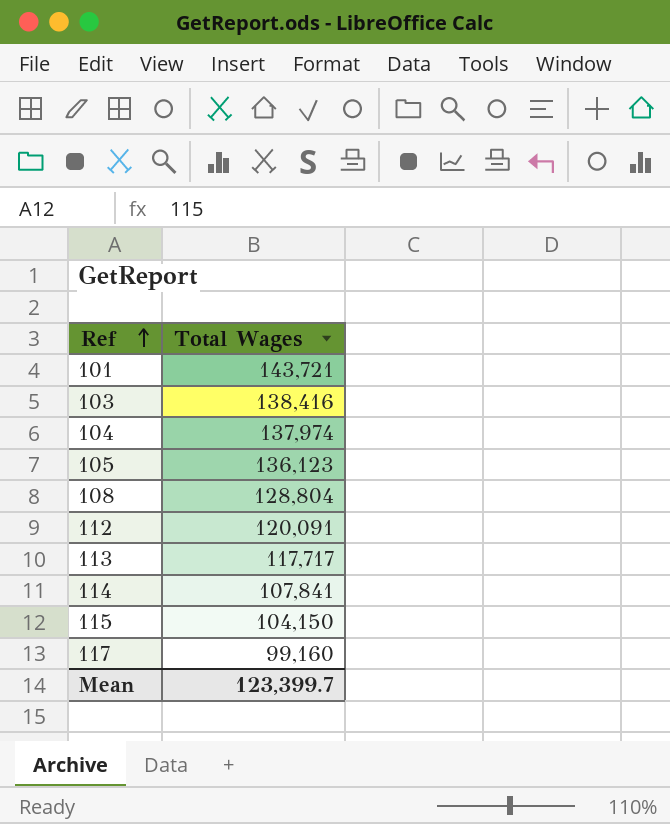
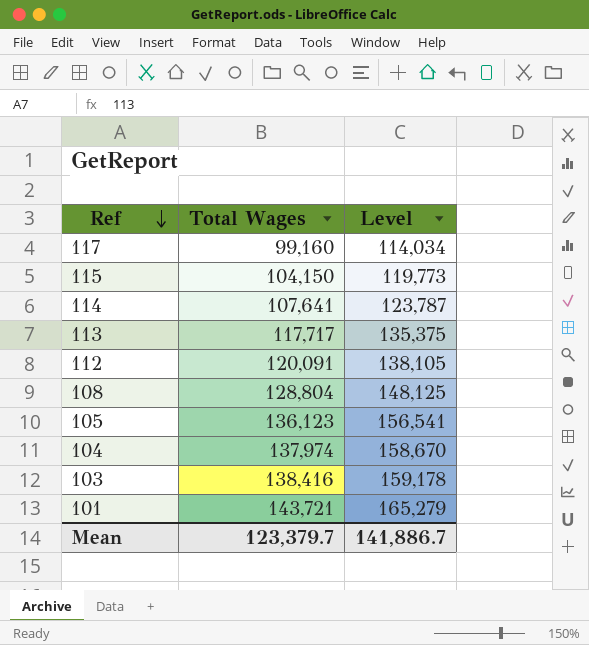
row order: Ref ascending -> Ref descending
column Level | formula: none -> [Total Wages] * 1.15
114 | Total Wages: 107,841 -> 107,641
Mean | Total Wages: 123,399.7 -> 123,379.7

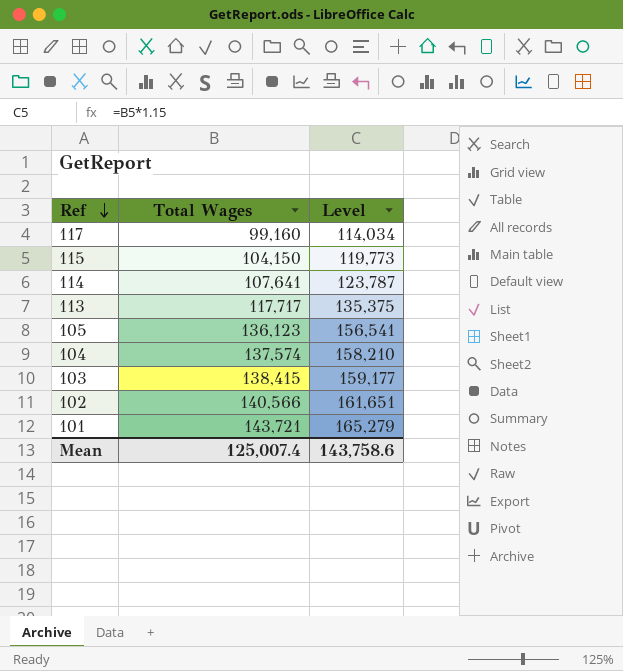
row 112: 120,091 | 138,105 -> none
row 108: 128,804 | 148,125 -> none
104 | Total Wages: 137,974 -> 137,574
104 | Level: 158,670 -> 158,210
103 | Total Wages: 138,416 -> 138,415
103 | Level: 159,178 -> 159,177
row 102: none -> 140,566 | 161,651
Mean | Total Wages: 123,379.7 -> 125,007.4
Mean | Level: 141,886.7 -> 143,758.6

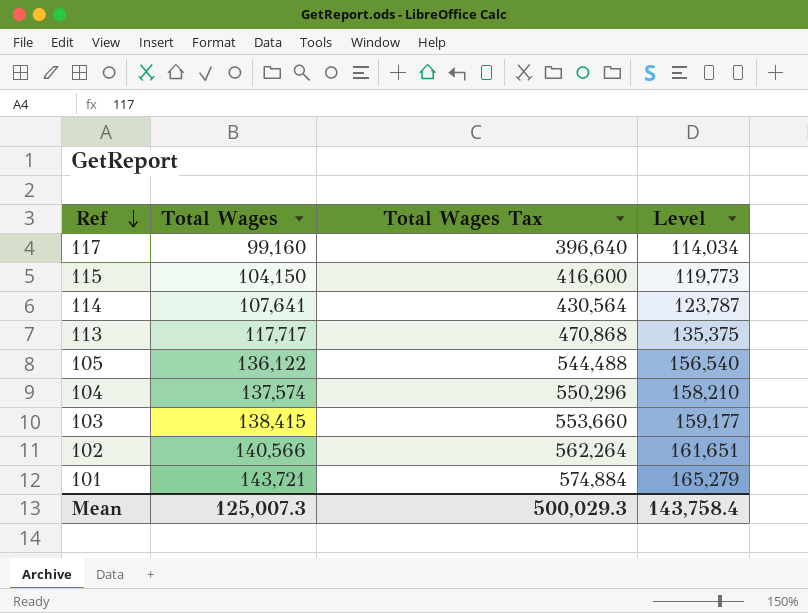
column Total Wages Tax | formula: none -> [Total Wages] * 4
105 | Total Wages: 136,123 -> 136,122
105 | Level: 156,541 -> 156,540
Mean | Total Wages: 125,007.4 -> 125,007.3
Mean | Level: 143,758.6 -> 143,758.4

